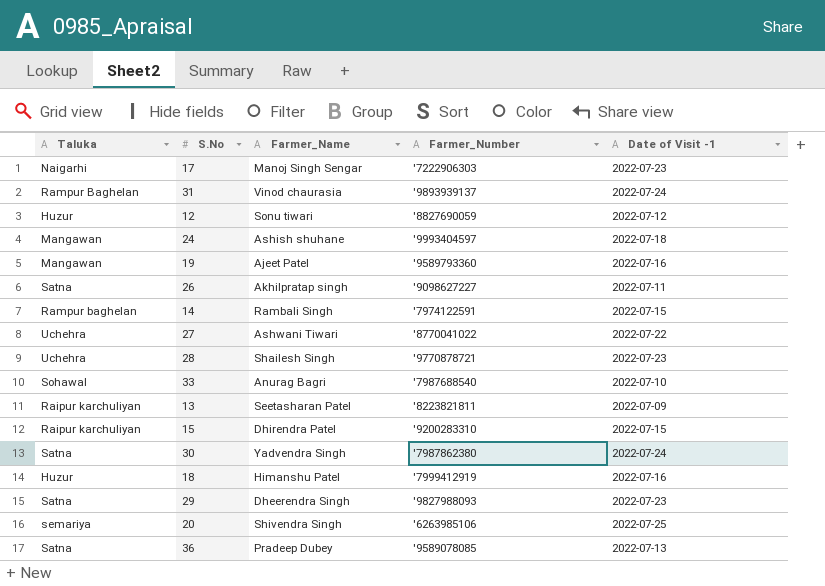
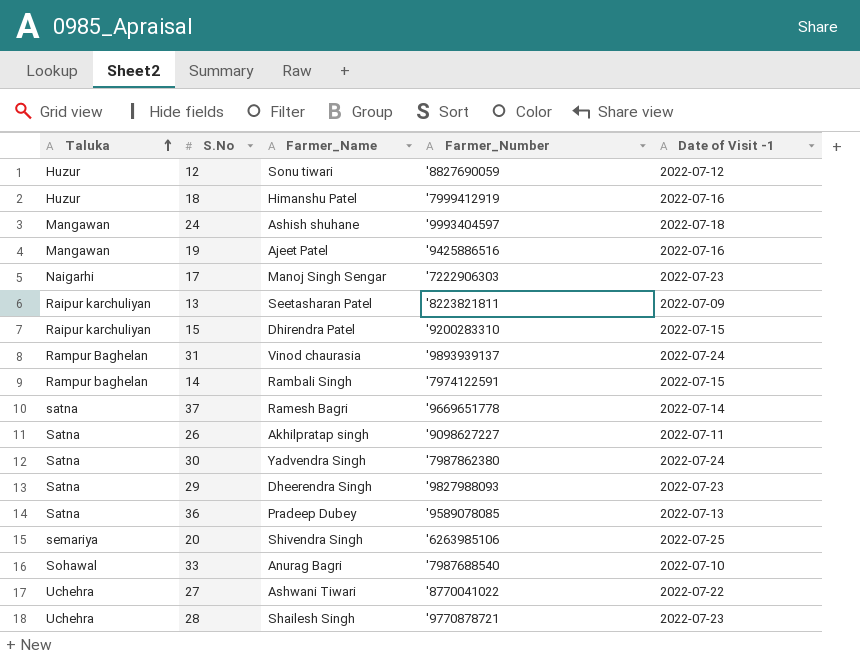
row order: none -> Taluka ascending
19 | Farmer_Number: '9589793360 -> '9425886516
row 37: none -> satna | Ramesh Bagri | '9669651778 | 2022-07-14

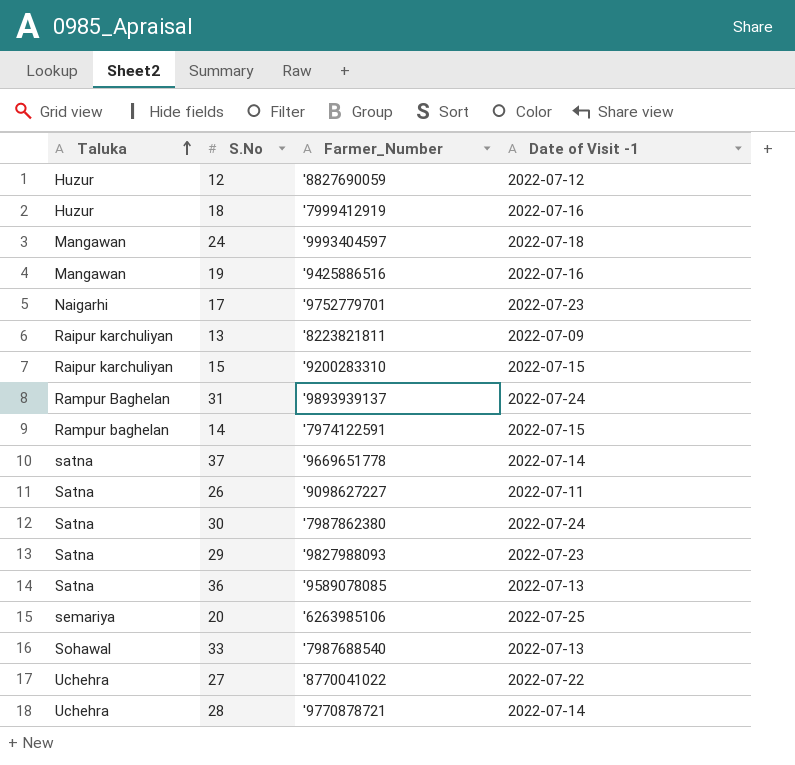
column Farmer_Name | position: 3 -> none
17 | Farmer_Number: '7222906303 -> '9752779701
33 | Date of Visit -1: 2022-07-10 -> 2022-07-13
28 | Date of Visit -1: 2022-07-23 -> 2022-07-14

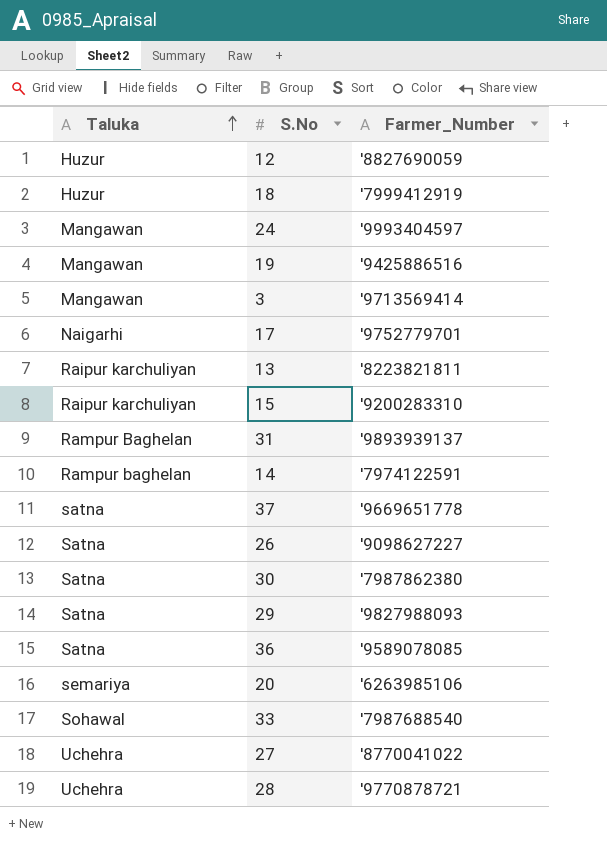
column Date of Visit -1 | position: 4 -> none
row 3: none -> Mangawan | '9713569414

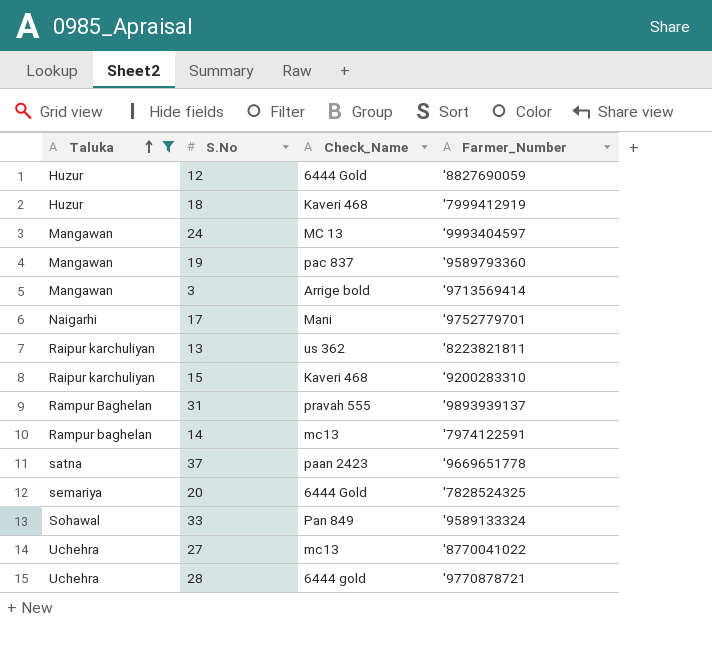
filter: none -> Taluka != Satna
column Check_Name | position: none -> 3
19 | Farmer_Number: '9425886516 -> '9589793360
20 | Farmer_Number: '6263985106 -> '7828524325
33 | Farmer_Number: '7987688540 -> '9589133324

